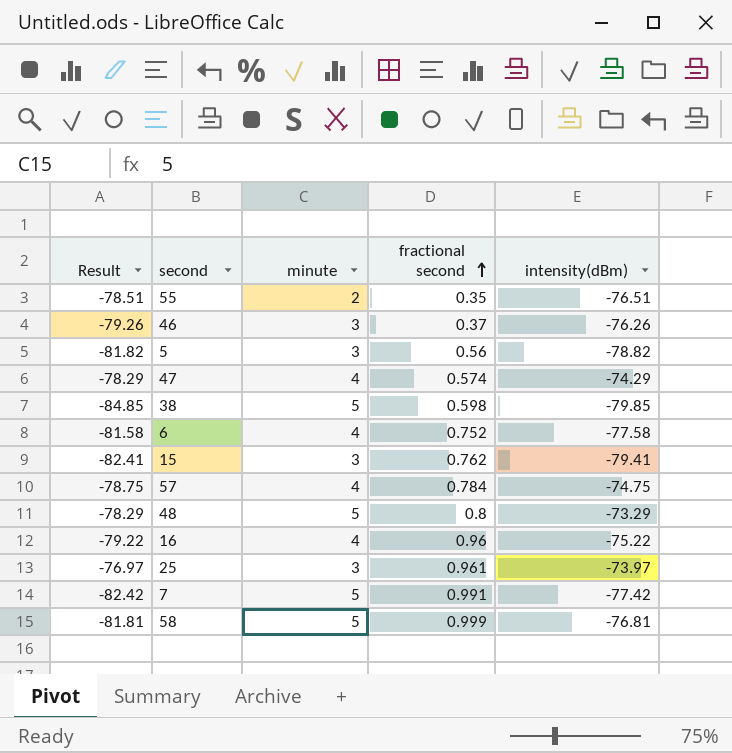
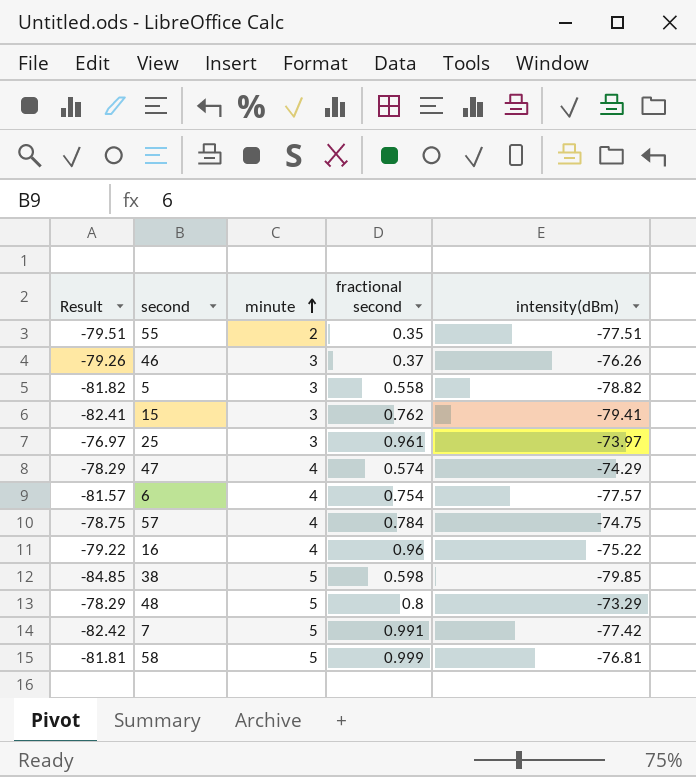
row order: fractional second ascending -> minute ascending
55 | Result: -78.51 -> -79.51
55 | intensity(dBm): -76.51 -> -77.51
5 | fractional second: 0.56 -> 0.558
6 | Result: -81.58 -> -81.57
6 | fractional second: 0.752 -> 0.754
6 | intensity(dBm): -77.58 -> -77.57

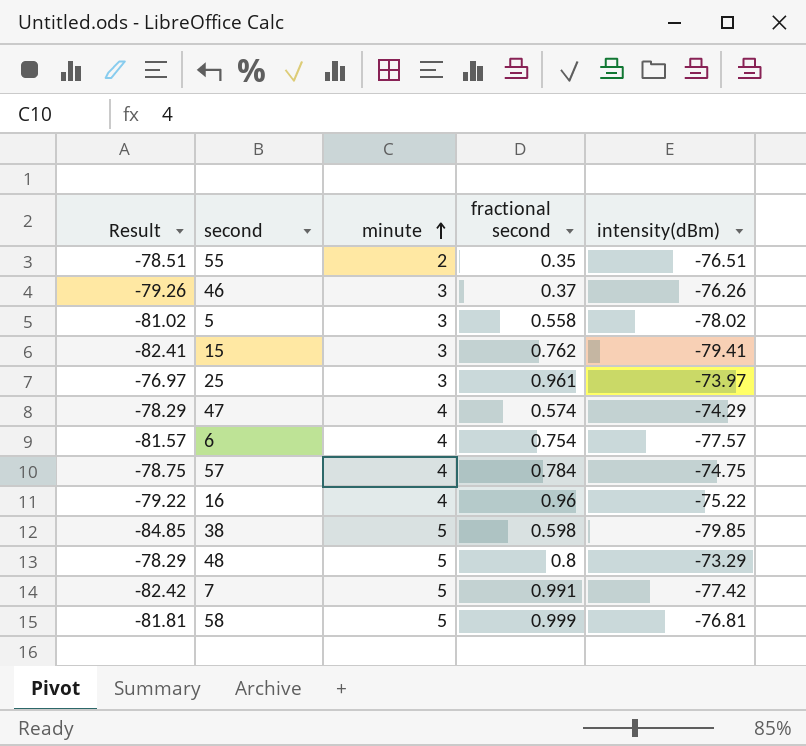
55 | Result: -79.51 -> -78.51
55 | intensity(dBm): -77.51 -> -76.51
5 | Result: -81.82 -> -81.02
5 | intensity(dBm): -78.82 -> -78.02

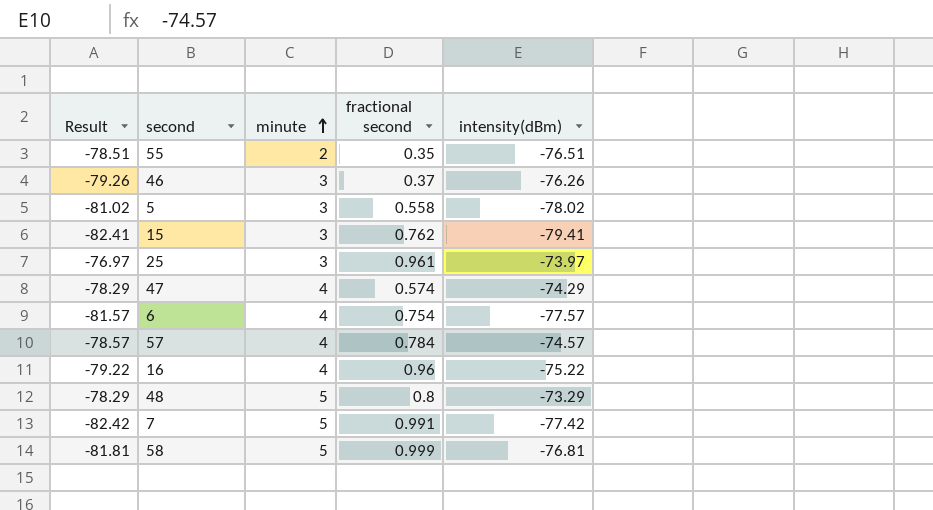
row 38: -84.85 | 5 | 0.598 | -79.85 -> none
57 | Result: -78.75 -> -78.57
57 | intensity(dBm): -74.75 -> -74.57

